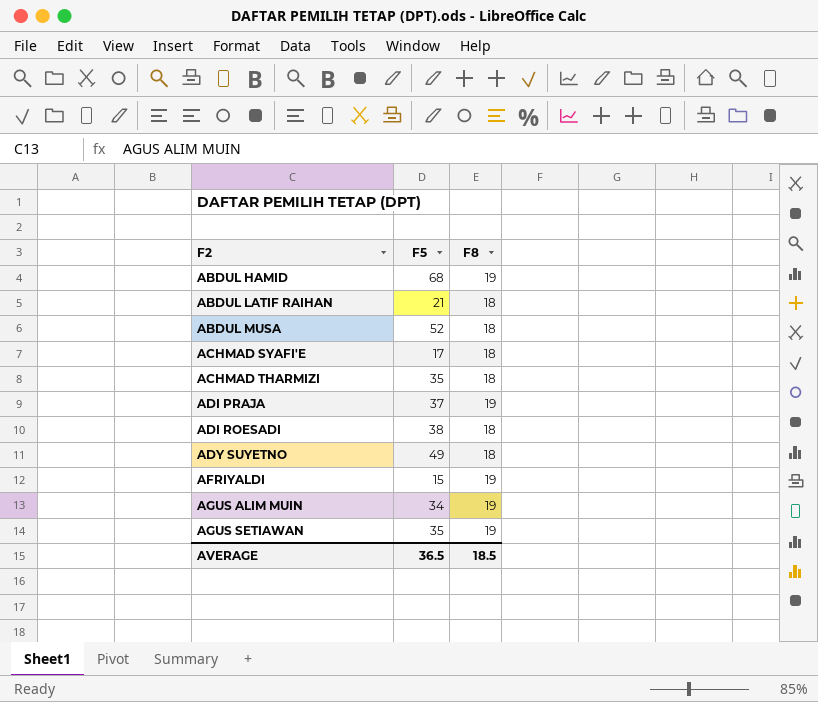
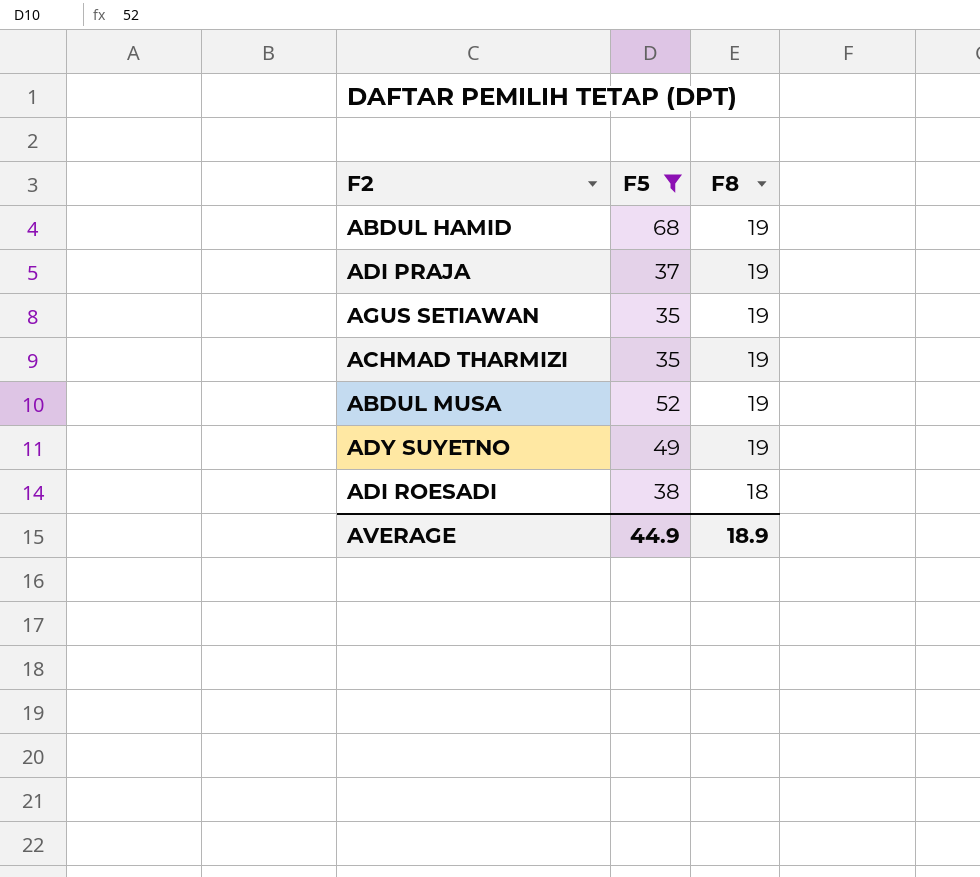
filter: none -> F5 >= 35
row order: F2 ascending -> F8 descending
ACHMAD THARMIZI | F8: 18 -> 19
ABDUL MUSA | F8: 18 -> 19
ADY SUYETNO | F8: 18 -> 19
AVERAGE | F5: 36.5 -> 44.9
AVERAGE | F8: 18.5 -> 18.9

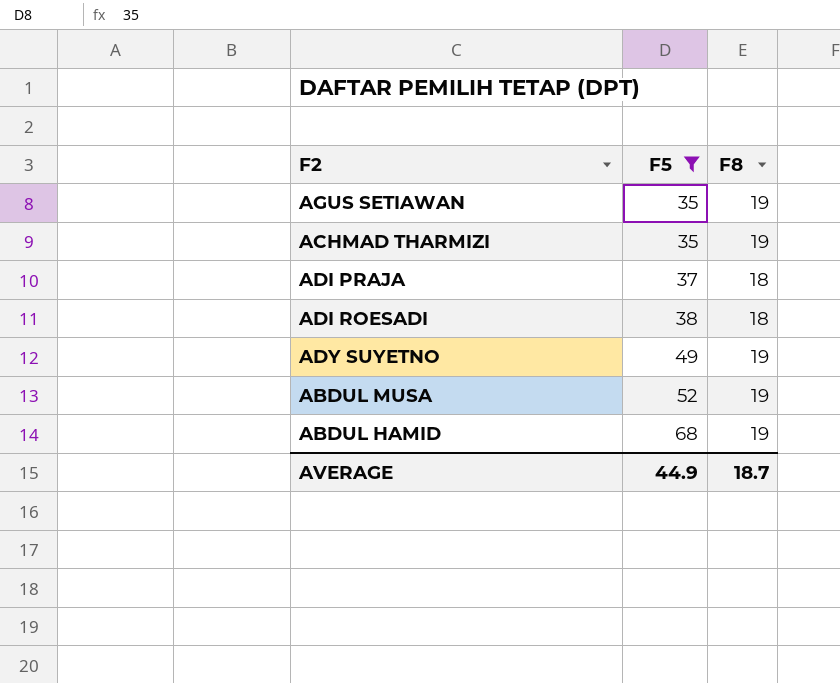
row order: F8 descending -> F5 ascending
ADI PRAJA | F8: 19 -> 18
AVERAGE | F8: 18.9 -> 18.7

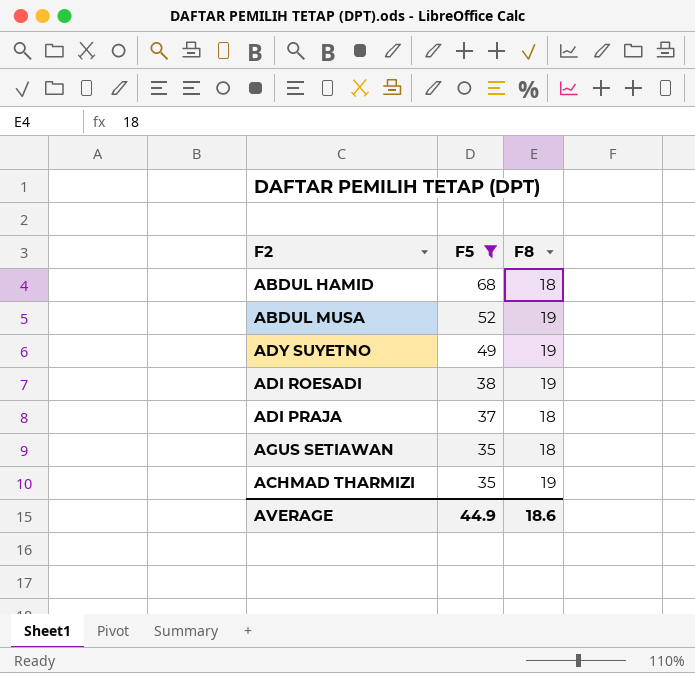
row order: F5 ascending -> F5 descending
ABDUL HAMID | F8: 19 -> 18
ADI ROESADI | F8: 18 -> 19
AGUS SETIAWAN | F8: 19 -> 18
AVERAGE | F8: 18.7 -> 18.6

